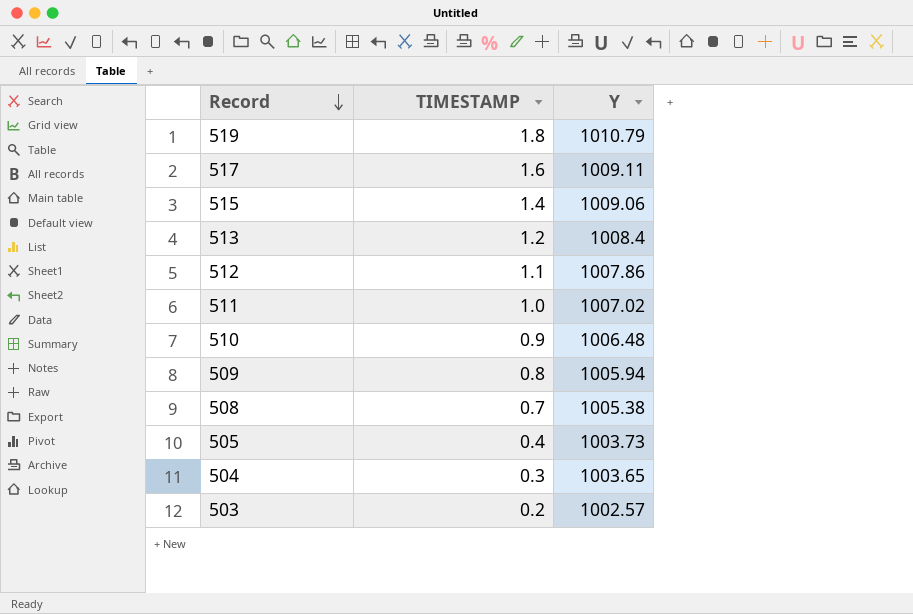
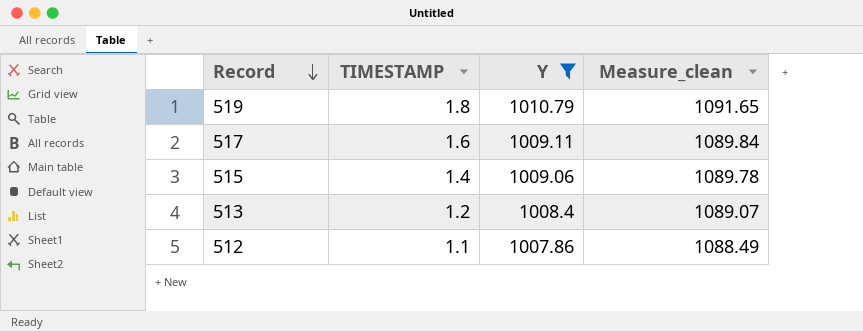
filter: none -> Y >= 1007.86
column Measure_clean | formula: none -> [Y] * 1.08

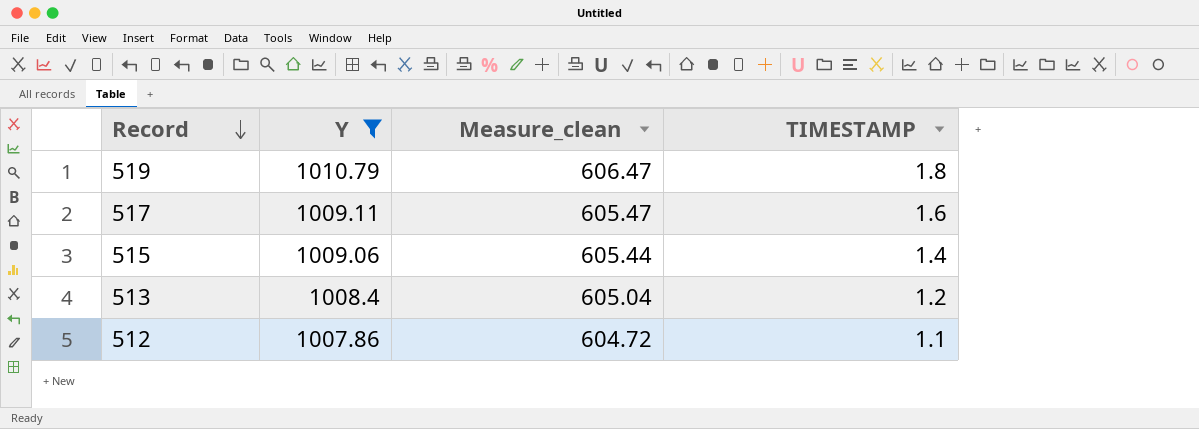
column Measure_clean | formula: [Y] * 1.08 -> [Y] * 0.6
column TIMESTAMP | position: 2 -> 4

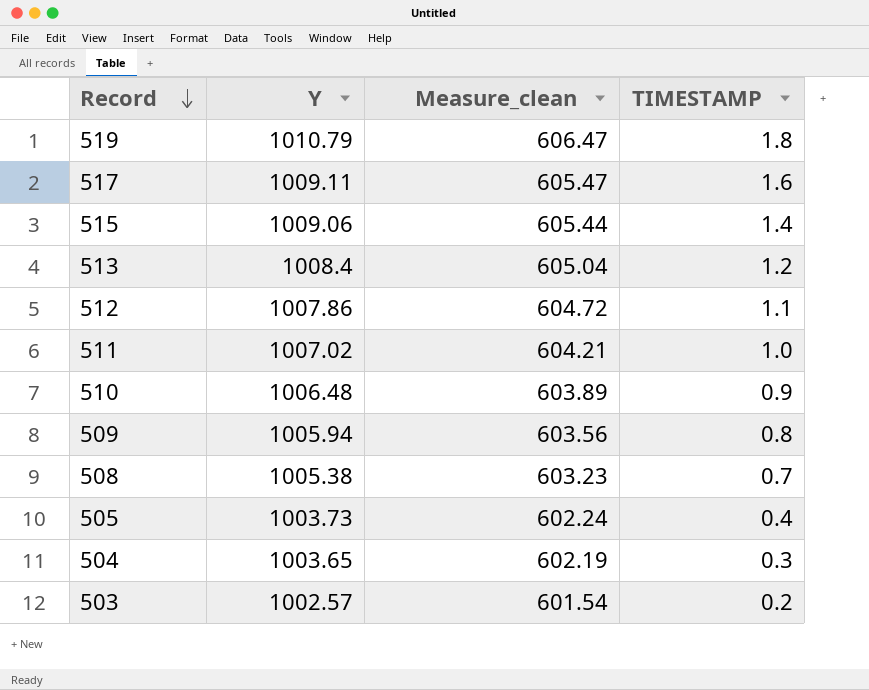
filter: Y >= 1007.86 -> none

